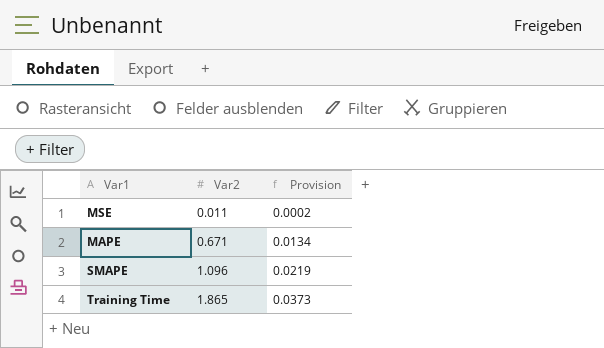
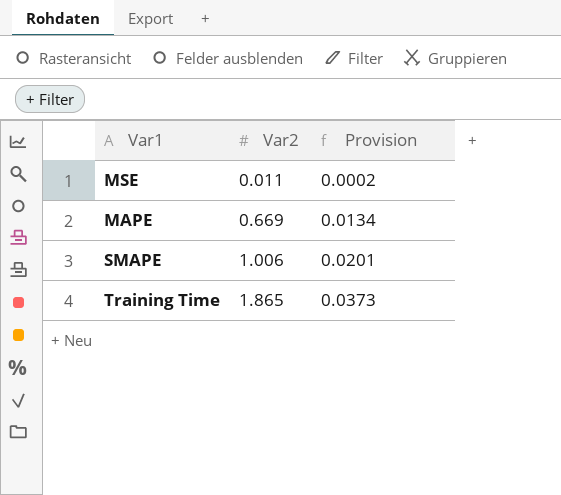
MAPE | Var2: 0.671 -> 0.669
SMAPE | Var2: 1.096 -> 1.006
SMAPE | Provision: 0.0219 -> 0.0201

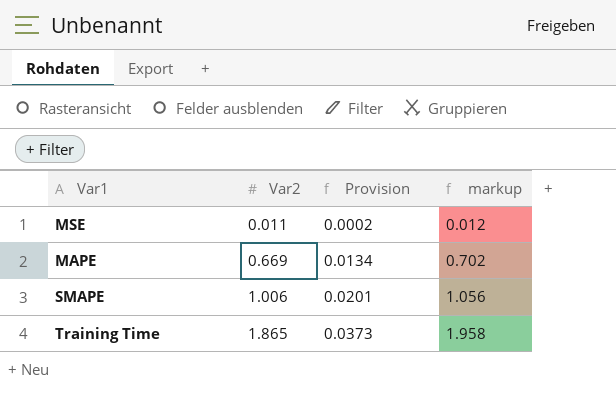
column markup | formula: none -> [Var2] * 1.05

